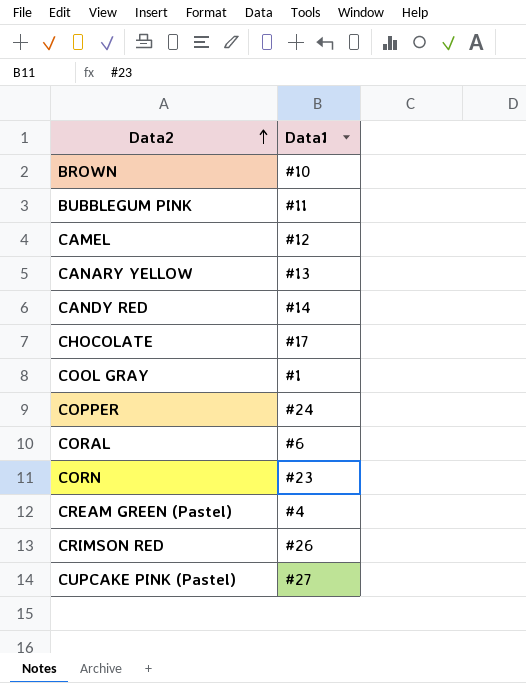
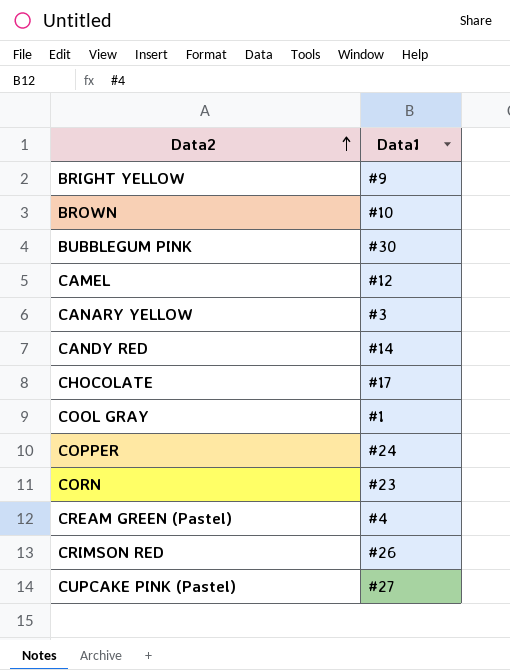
row CORAL: #6 -> none
row BRIGHT YELLOW: none -> #9
BUBBLEGUM PINK | Data1: #11 -> #30
CANARY YELLOW | Data1: #13 -> #3

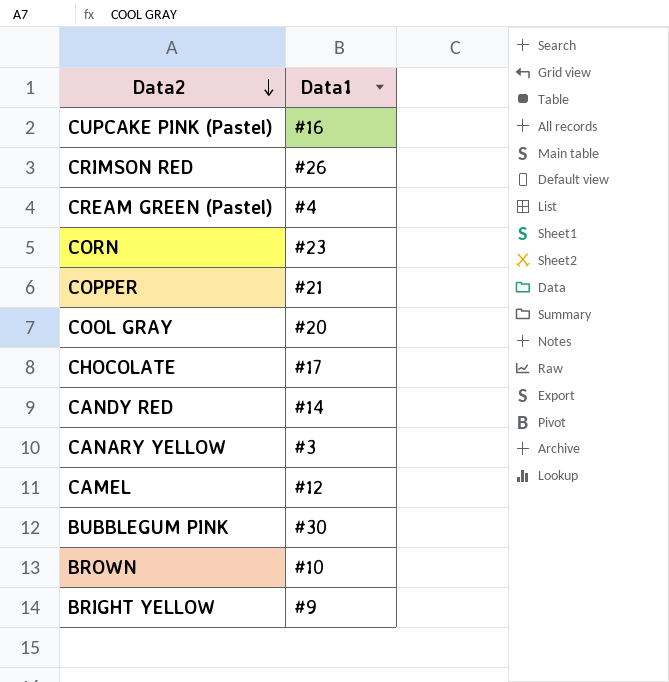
row order: Data2 ascending -> Data2 descending
CUPCAKE PINK (Pastel) | Data1: #27 -> #16
COPPER | Data1: #24 -> #21
COOL GRAY | Data1: #1 -> #20

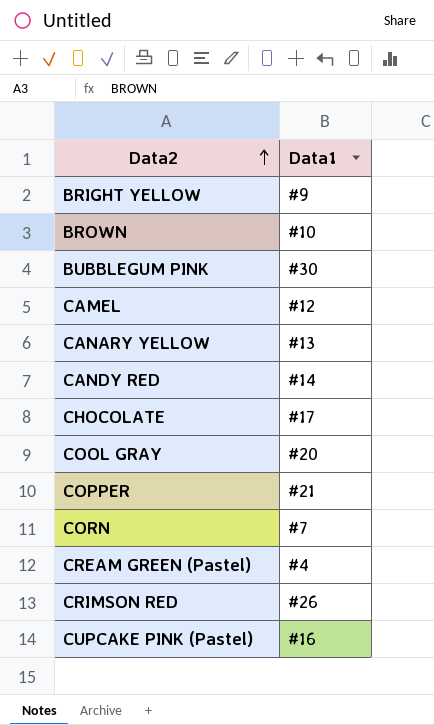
row order: Data2 descending -> Data2 ascending
CANARY YELLOW | Data1: #3 -> #13
CORN | Data1: #23 -> #7

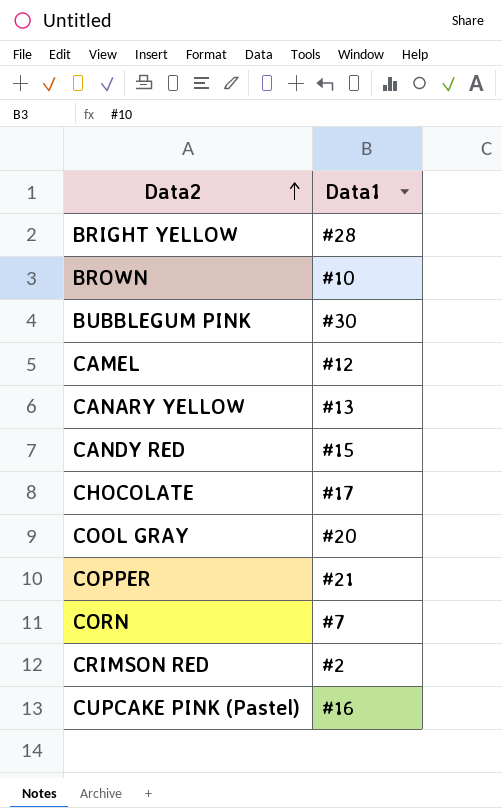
row CREAM GREEN (Pastel): #4 -> none
BRIGHT YELLOW | Data1: #9 -> #28
CANDY RED | Data1: #14 -> #15
CRIMSON RED | Data1: #26 -> #2

